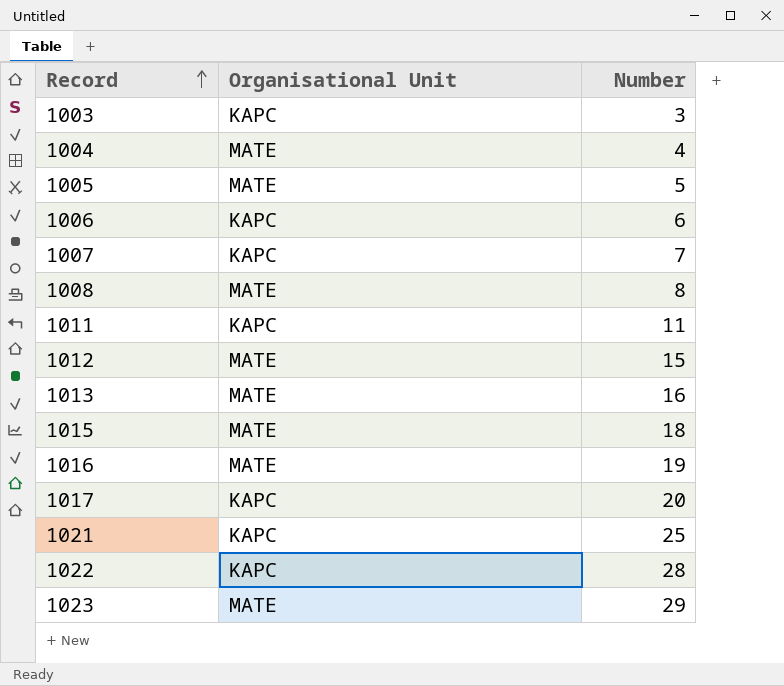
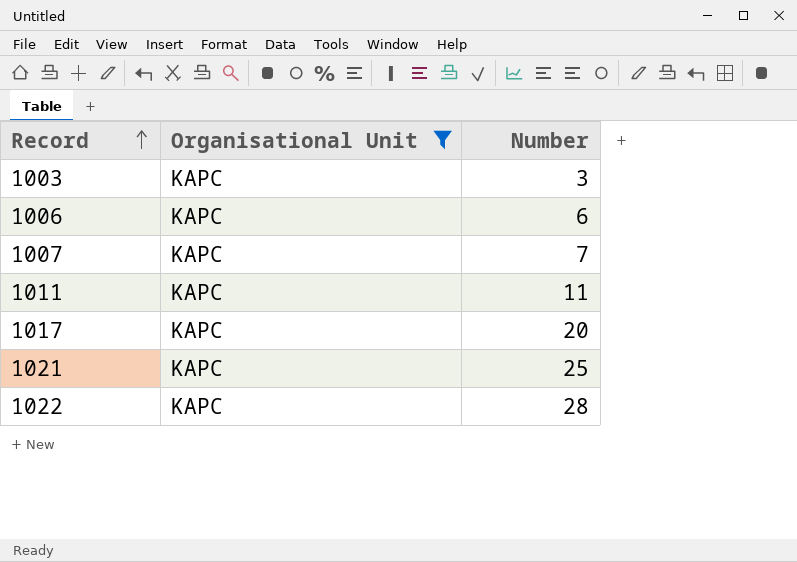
filter: none -> Organisational Unit = KAPC

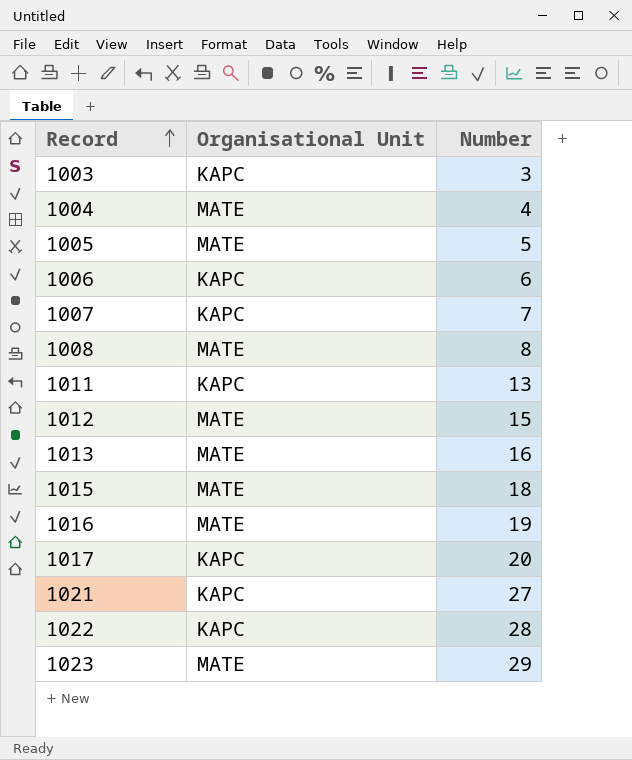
filter: Organisational Unit = KAPC -> none
1011 | Number: 11 -> 13
1021 | Number: 25 -> 27

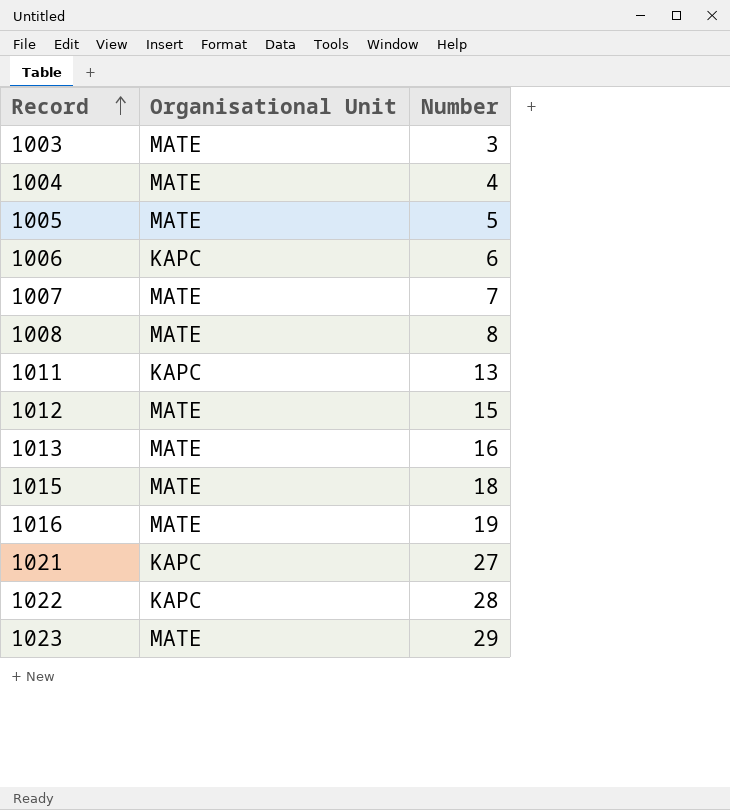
row 1017: KAPC | 20 -> none
1003 | Organisational Unit: KAPC -> MATE
1007 | Organisational Unit: KAPC -> MATE

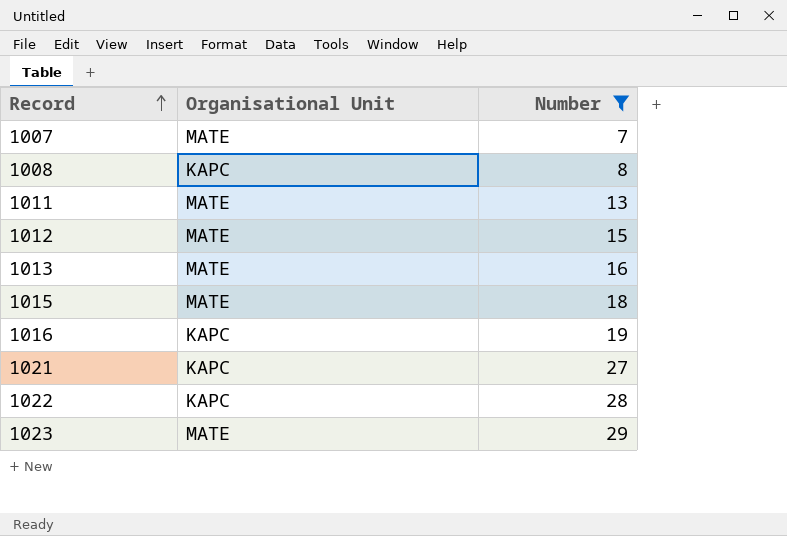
filter: none -> Number >= 7
1008 | Organisational Unit: MATE -> KAPC
1011 | Organisational Unit: KAPC -> MATE
1016 | Organisational Unit: MATE -> KAPC

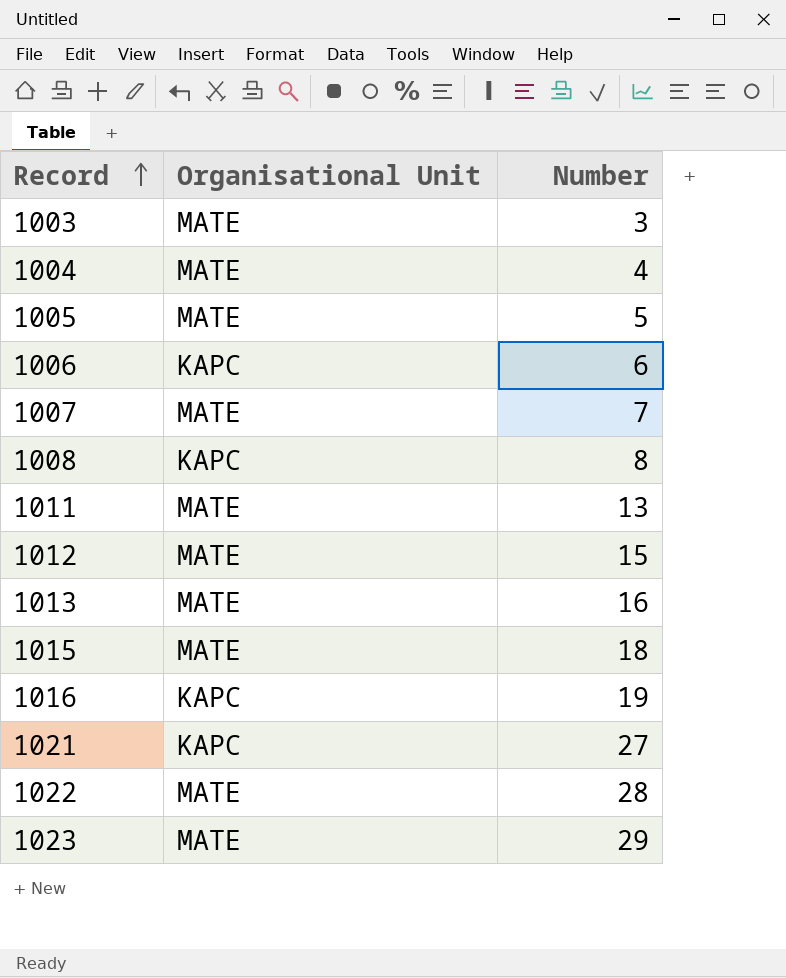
filter: Number >= 7 -> none
1022 | Organisational Unit: KAPC -> MATE

